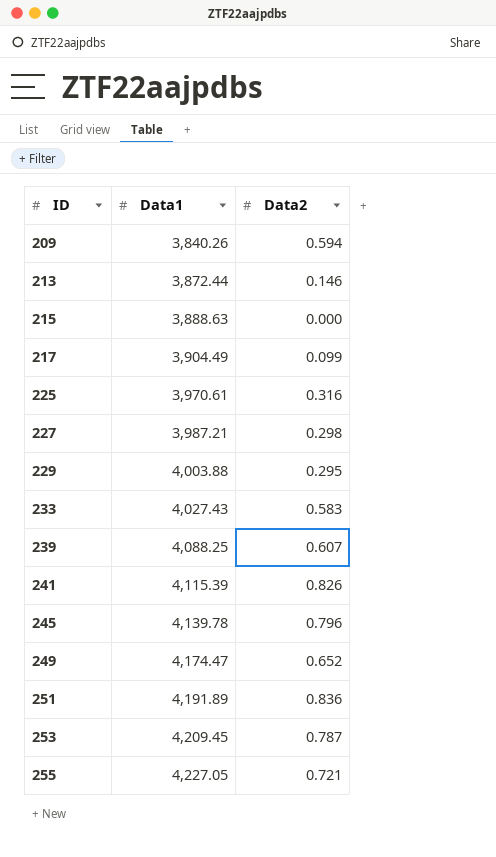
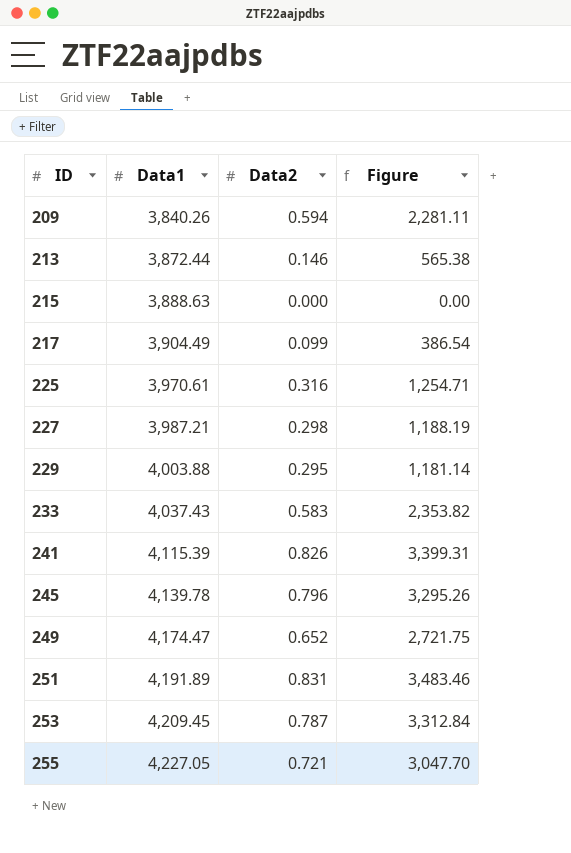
column Figure | formula: none -> [Data1] * [Data2]
row 239: 4,088.25 | 0.607 -> none
233 | Data1: 4,027.43 -> 4,037.43
251 | Data2: 0.836 -> 0.831

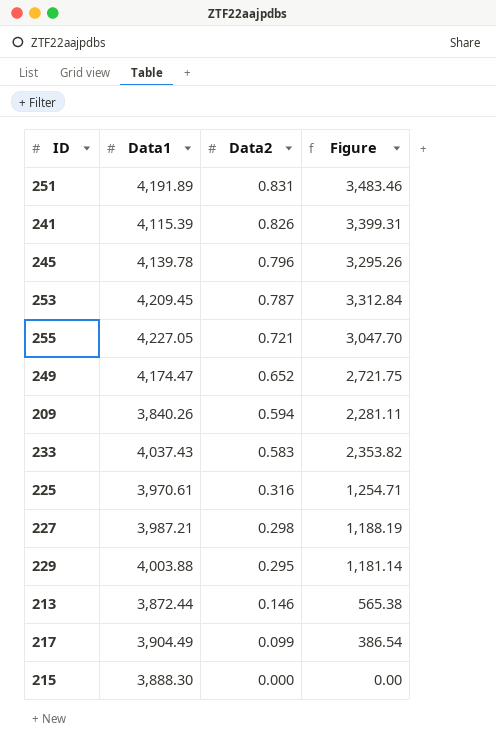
row order: ID ascending -> Data2 descending
215 | Data1: 3,888.63 -> 3,888.30

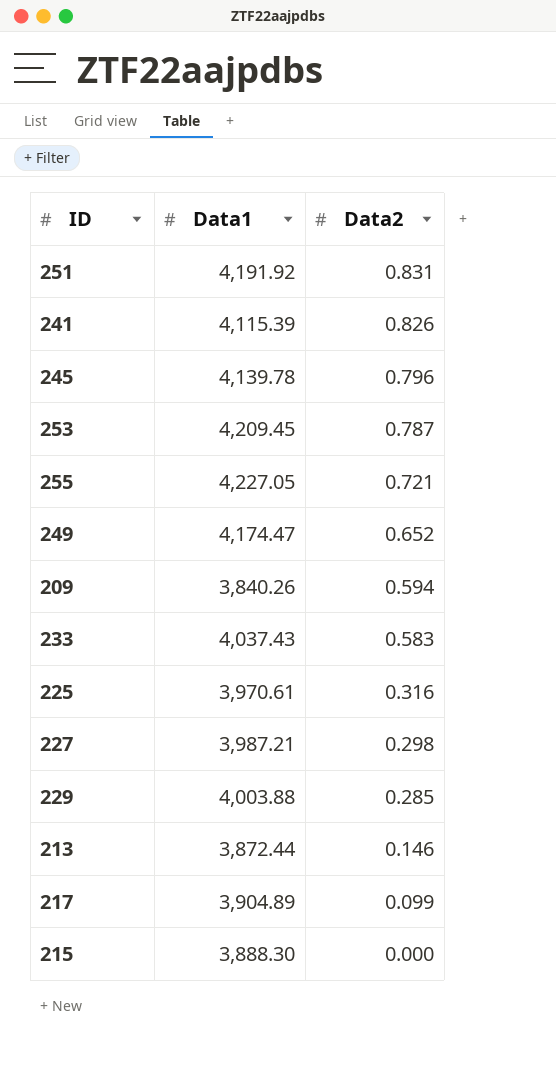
column Figure | formula: [Data1] * [Data2] -> none
251 | Data1: 4,191.89 -> 4,191.92
229 | Data2: 0.295 -> 0.285
217 | Data1: 3,904.49 -> 3,904.89

